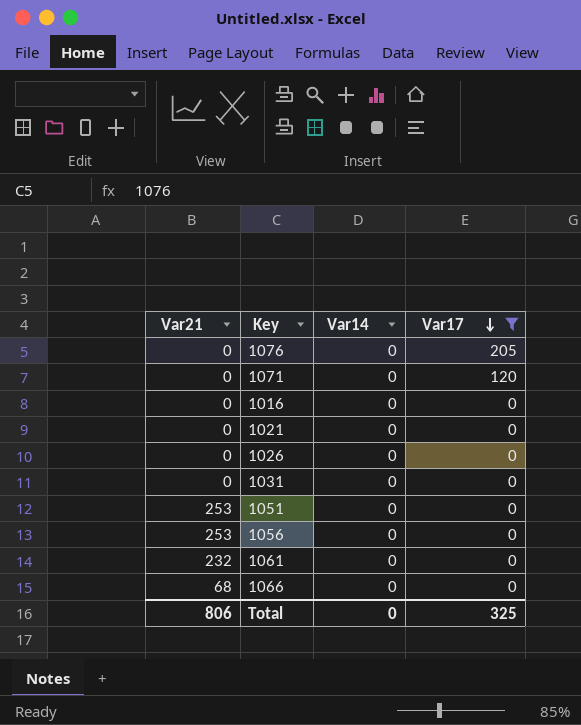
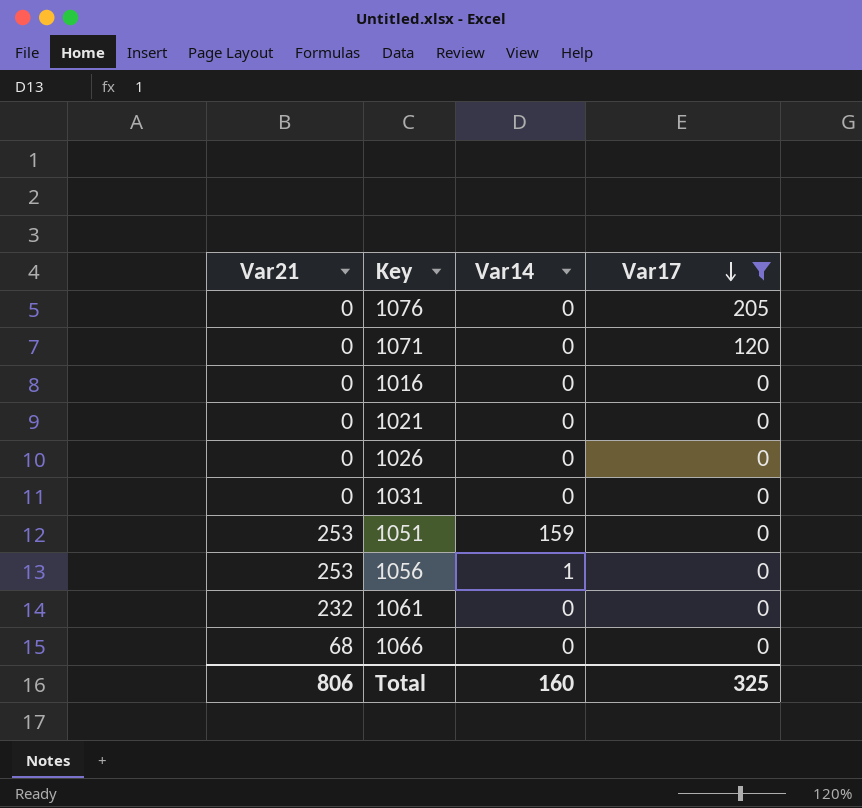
1051 | Var14: 0 -> 159
1056 | Var14: 0 -> 1
Total | Var14: 0 -> 160

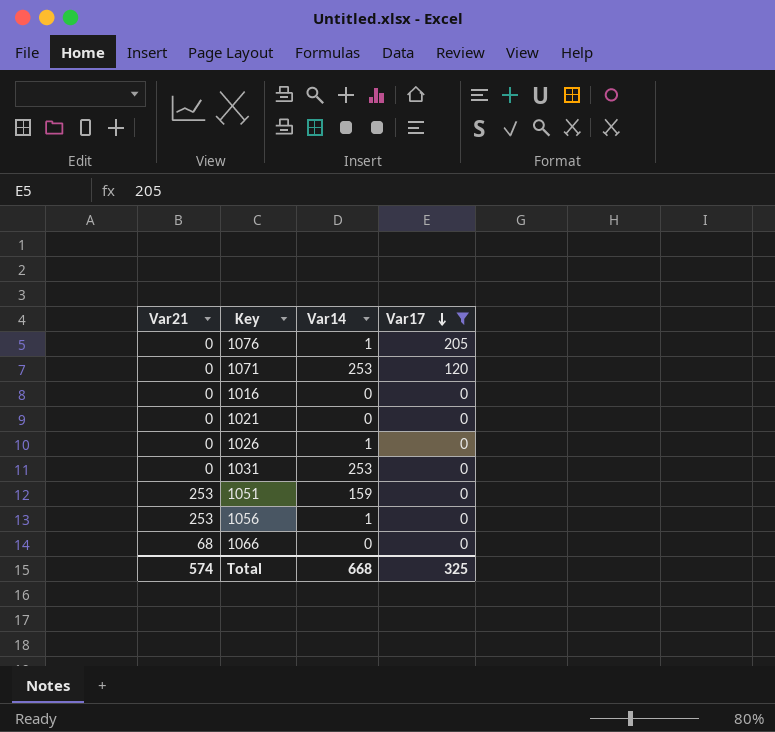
row 1061: 232 | 0 | 0 -> none
1076 | Var14: 0 -> 1
1071 | Var14: 0 -> 253
1026 | Var14: 0 -> 1
1031 | Var14: 0 -> 253
Total | Var21: 806 -> 574
Total | Var14: 160 -> 668

